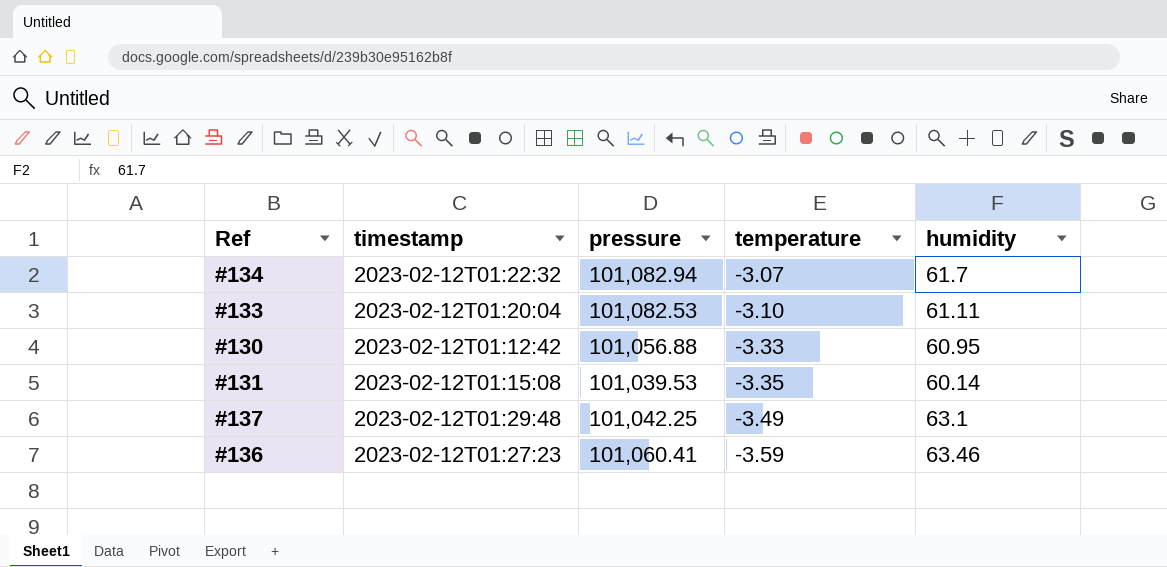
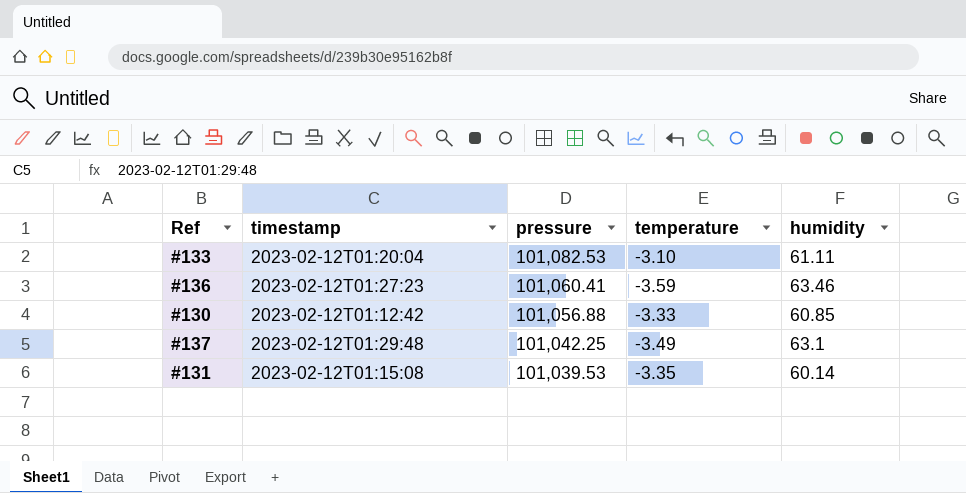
row order: temperature descending -> pressure descending
row #134: 2023-02-12T01:22:32 | 101,082.94 | -3.07 | 61.7 -> none
#130 | humidity: 60.95 -> 60.85

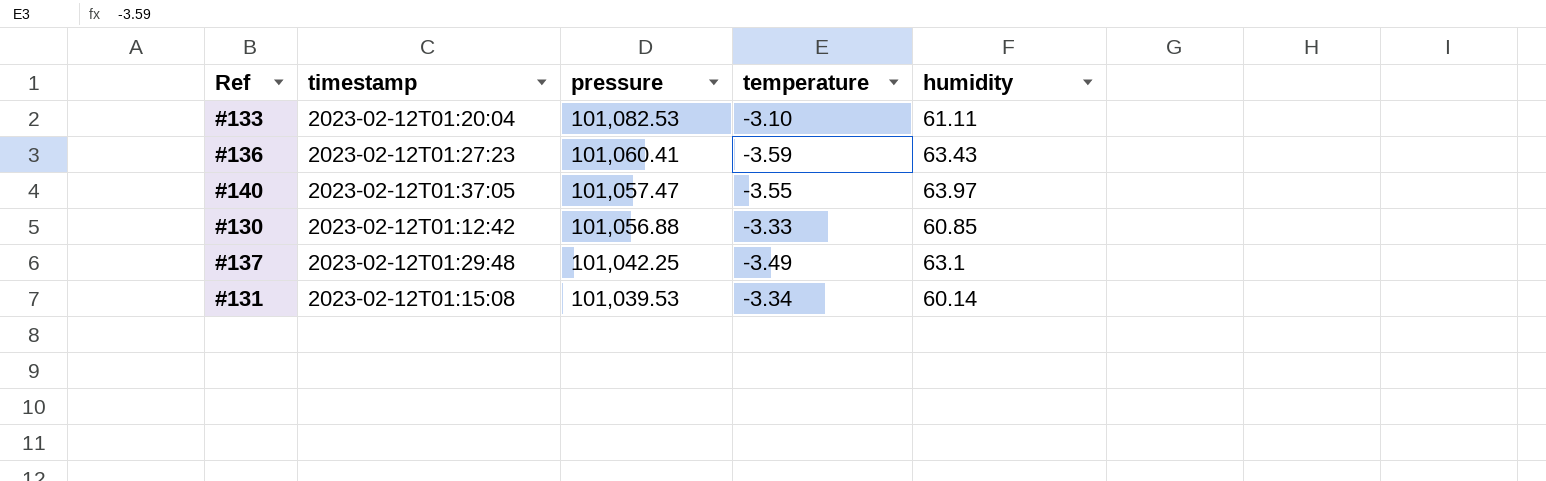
#136 | humidity: 63.46 -> 63.43
row #140: none -> 2023-02-12T01:37:05 | 101,057.47 | -3.55 | 63.97
#131 | temperature: -3.35 -> -3.34

